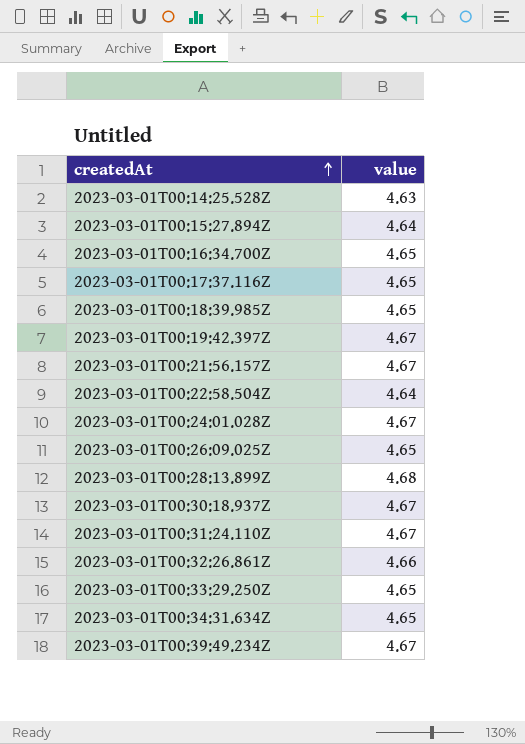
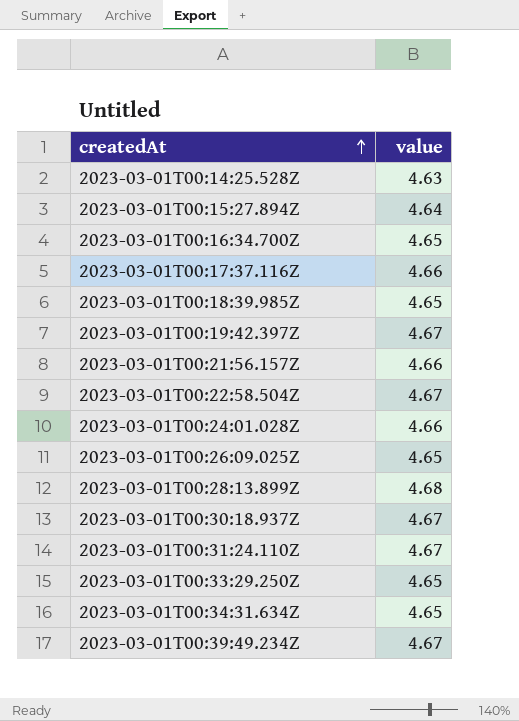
row 2023-03-01T00:32:26.861Z: 4.66 -> none
2023-03-01T00:17:37.116Z | value: 4.65 -> 4.66
2023-03-01T00:21:56.157Z | value: 4.67 -> 4.66
2023-03-01T00:22:58.504Z | value: 4.64 -> 4.67
2023-03-01T00:24:01.028Z | value: 4.67 -> 4.66

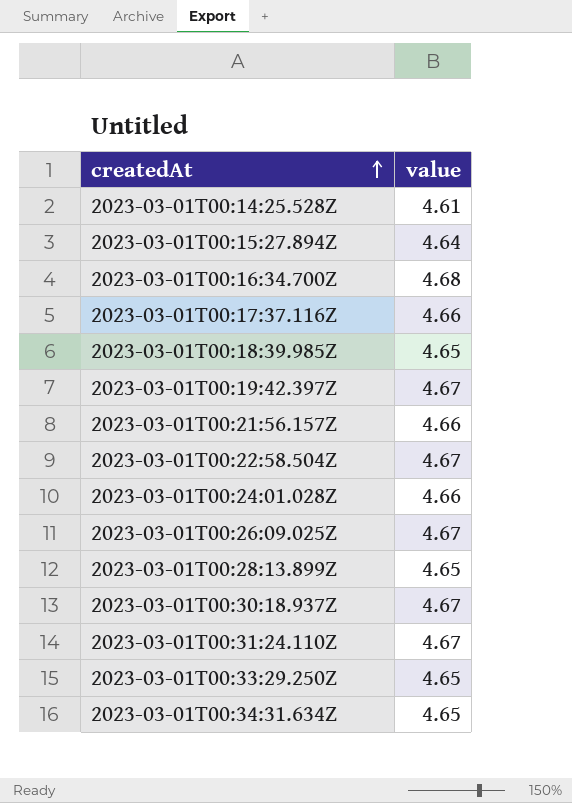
row 2023-03-01T00:39:49.234Z: 4.67 -> none
2023-03-01T00:14:25.528Z | value: 4.63 -> 4.61
2023-03-01T00:16:34.700Z | value: 4.65 -> 4.68
2023-03-01T00:26:09.025Z | value: 4.65 -> 4.67
2023-03-01T00:28:13.899Z | value: 4.68 -> 4.65

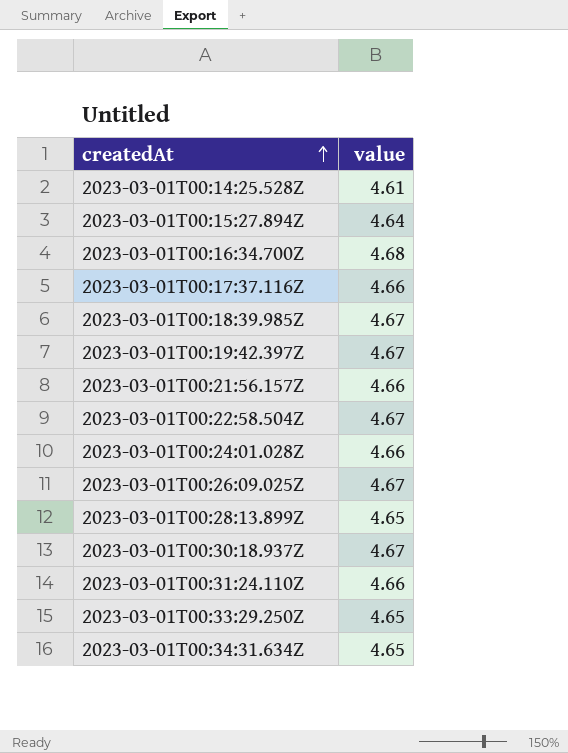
2023-03-01T00:18:39.985Z | value: 4.65 -> 4.67
2023-03-01T00:31:24.110Z | value: 4.67 -> 4.66

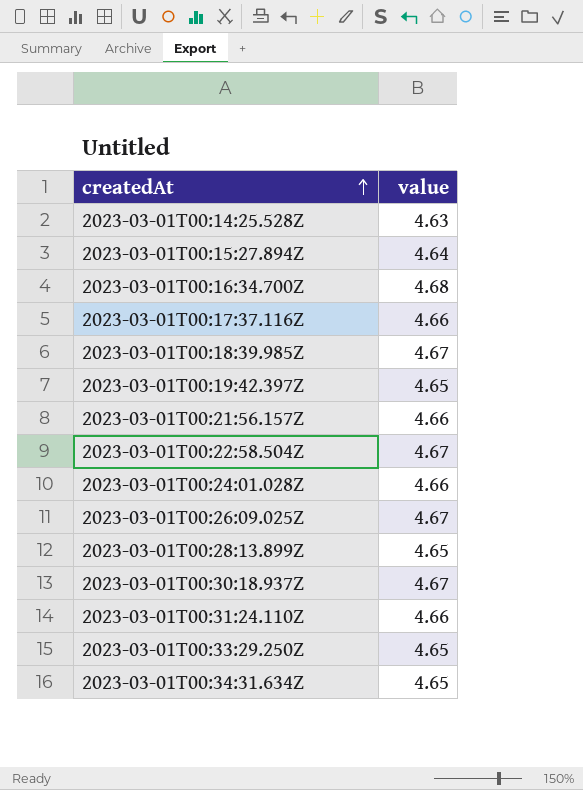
2023-03-01T00:14:25.528Z | value: 4.61 -> 4.63
2023-03-01T00:19:42.397Z | value: 4.67 -> 4.65

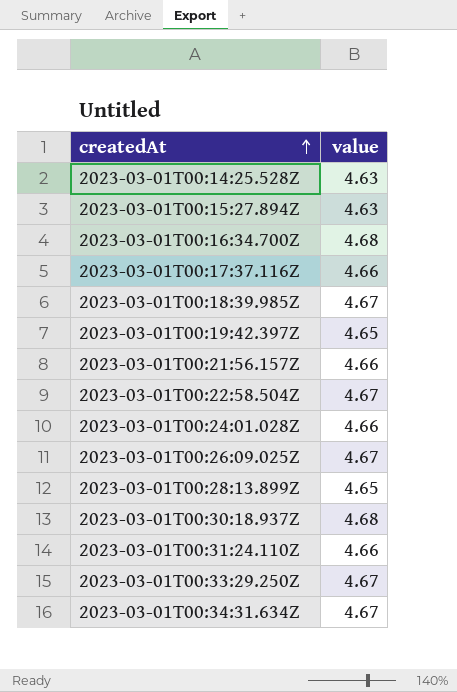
2023-03-01T00:15:27.894Z | value: 4.64 -> 4.63
2023-03-01T00:30:18.937Z | value: 4.67 -> 4.68
2023-03-01T00:33:29.250Z | value: 4.65 -> 4.67
2023-03-01T00:34:31.634Z | value: 4.65 -> 4.67

